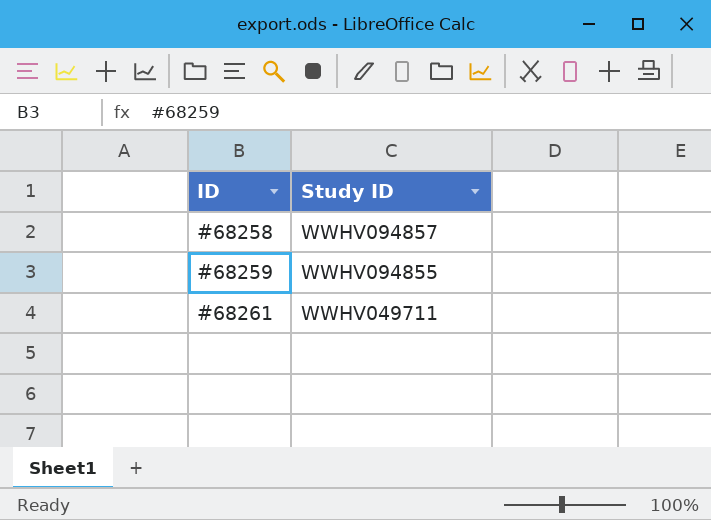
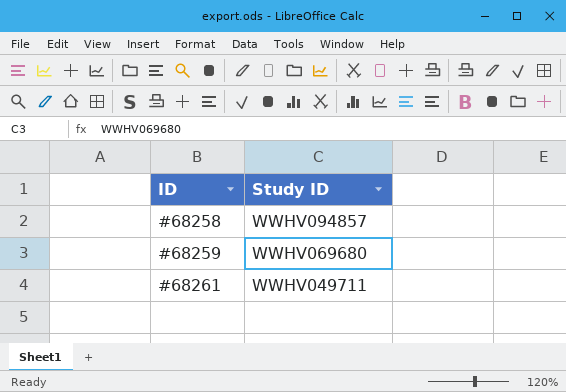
#68259 | Study ID: WWHV094855 -> WWHV069680

